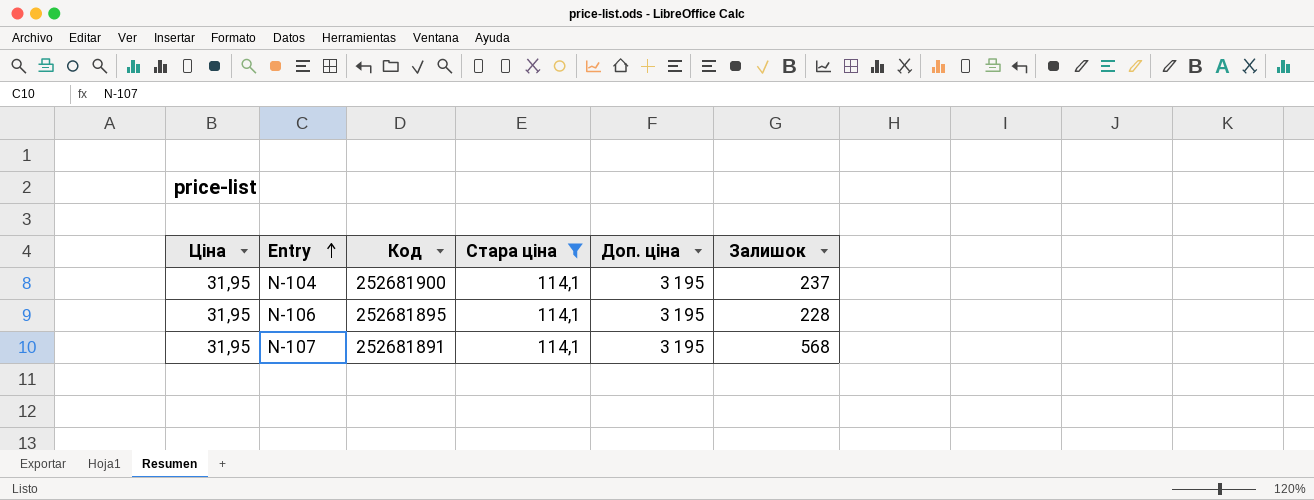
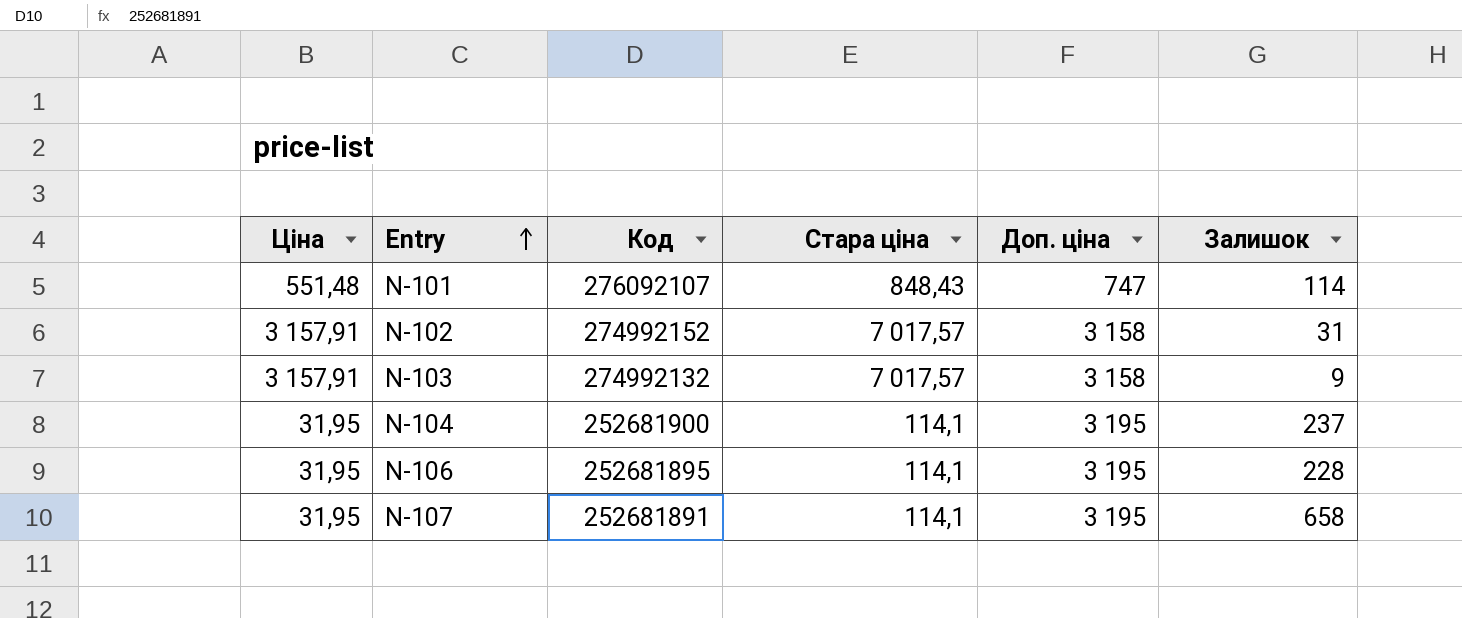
filter: Стара ціна = 114,1 -> none
N-107 | Залишок: 568 -> 658

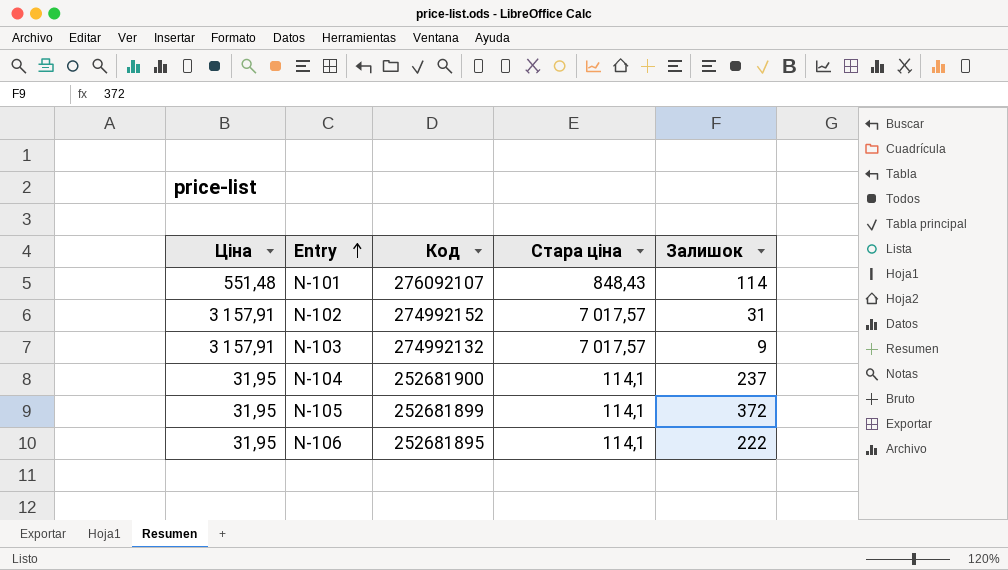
column Доп. ціна | position: 5 -> none
row N-107: 31,95 | 252681891 | 114,1 | 3 195 | 658 -> none
row N-105: none -> 31,95 | 252681899 | 114,1 | 372
N-106 | Залишок: 228 -> 222

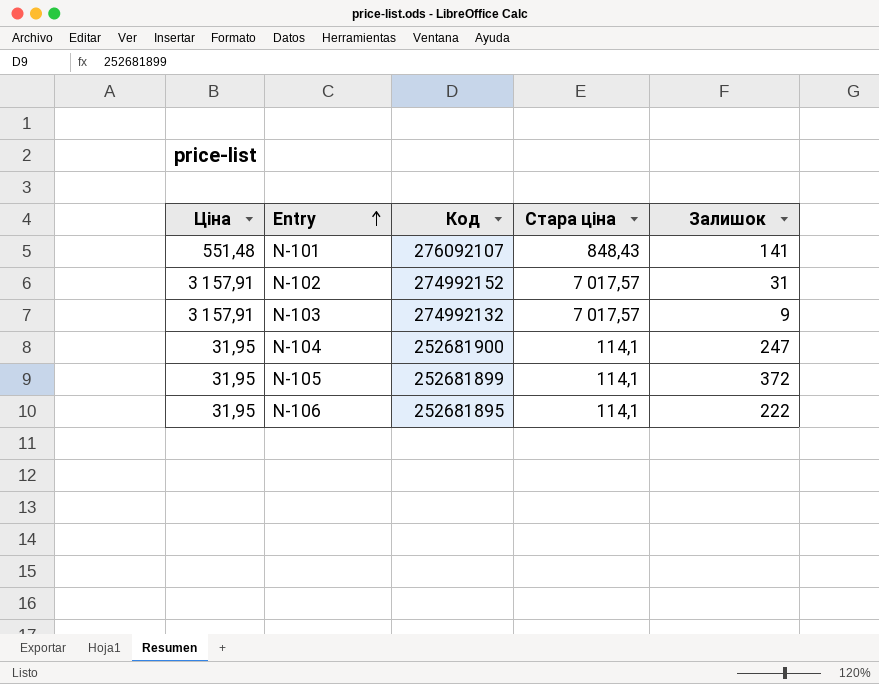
N-101 | Залишок: 114 -> 141
N-104 | Залишок: 237 -> 247

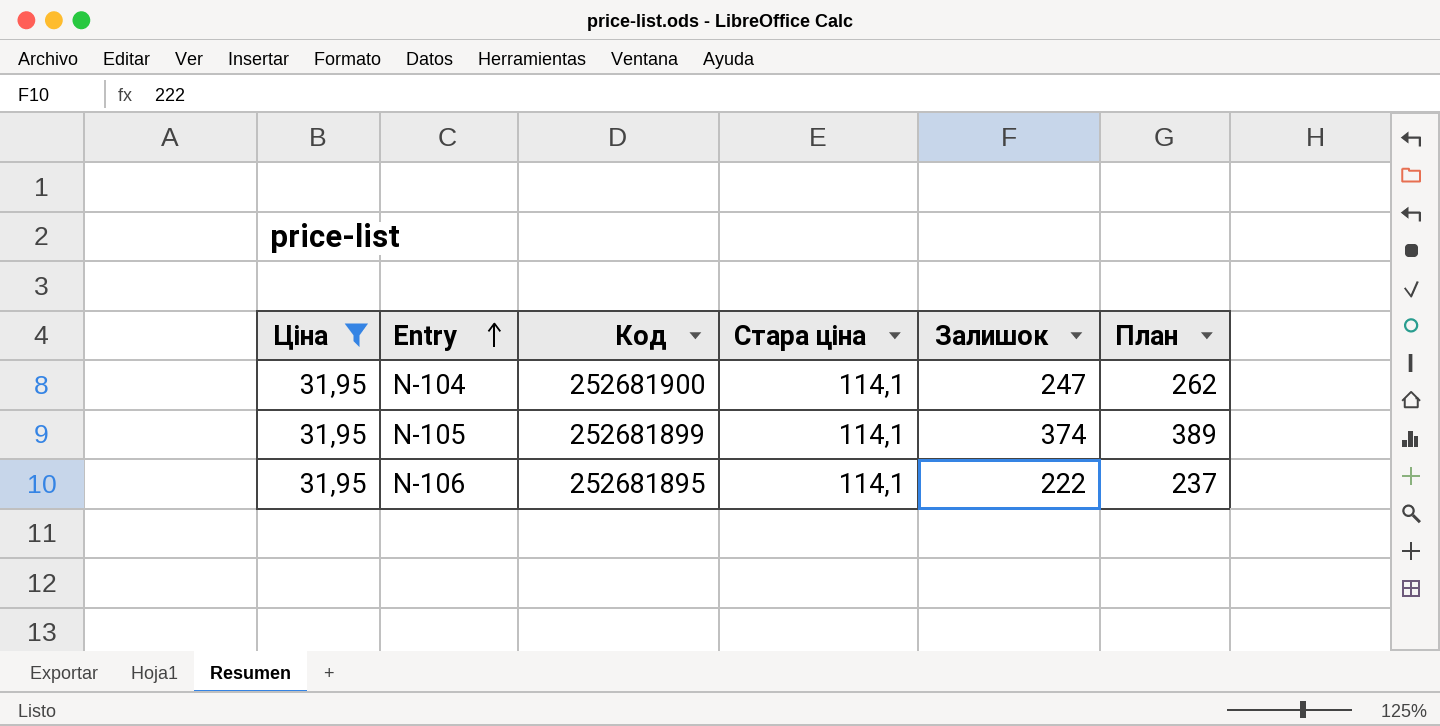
filter: none -> Ціна = 31,95
column План | formula: none -> [Залишок] + 15
N-105 | Залишок: 372 -> 374

